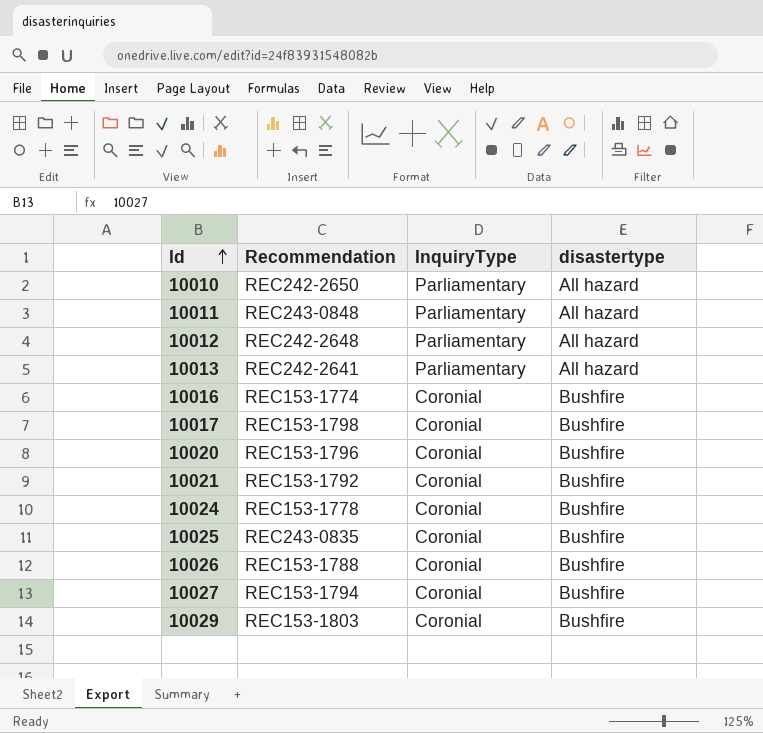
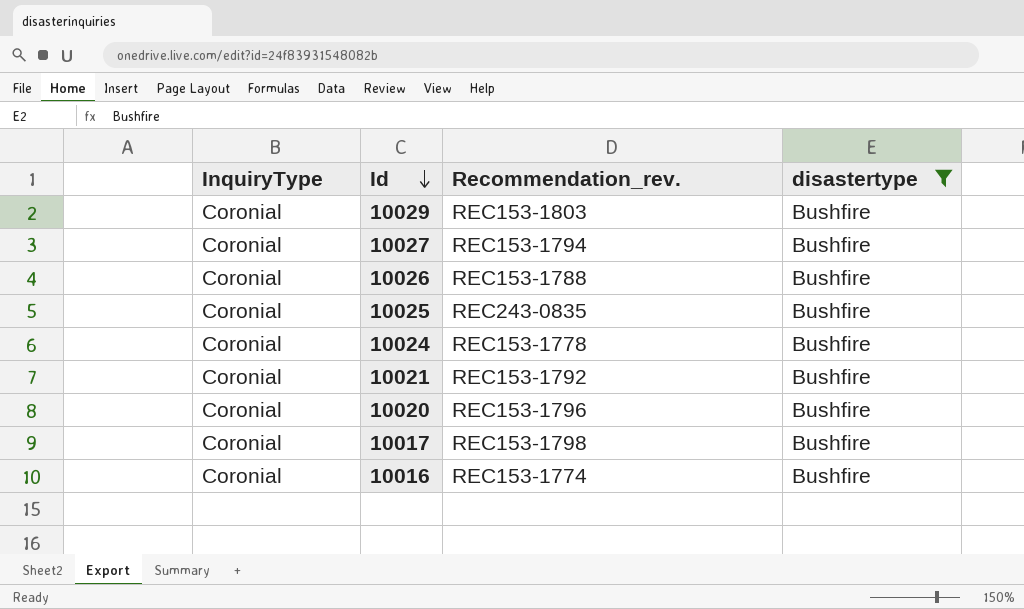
filter: none -> disastertype = Bushfire
row order: Id ascending -> Id descending
column InquiryType | position: 3 -> 1
column name: Recommendation -> Recommendation_rev.

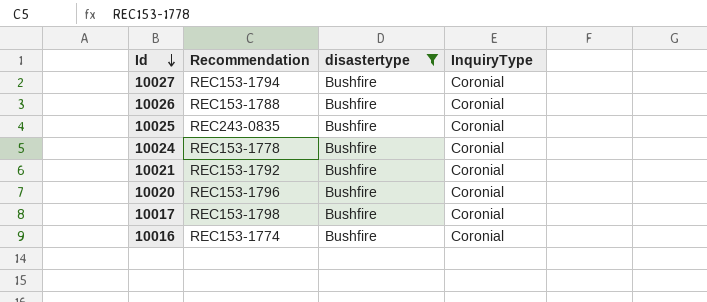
column name: Recommendation_rev. -> Recommendation
column InquiryType | position: 1 -> 4
row 10029: Coronial | REC153-1803 | Bushfire -> none

